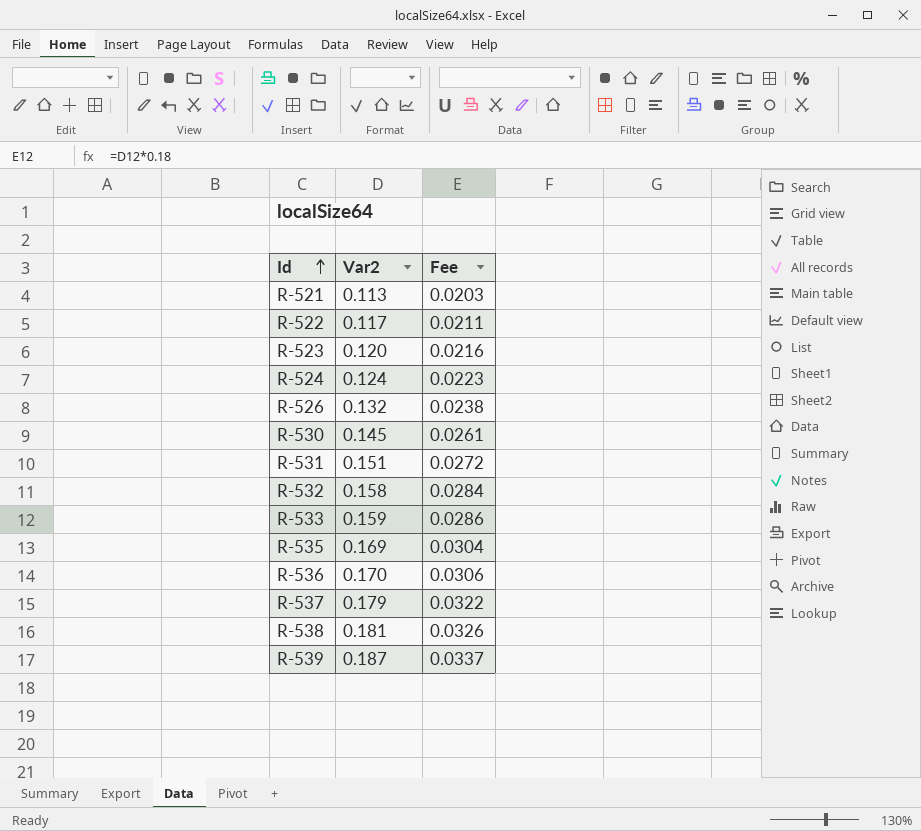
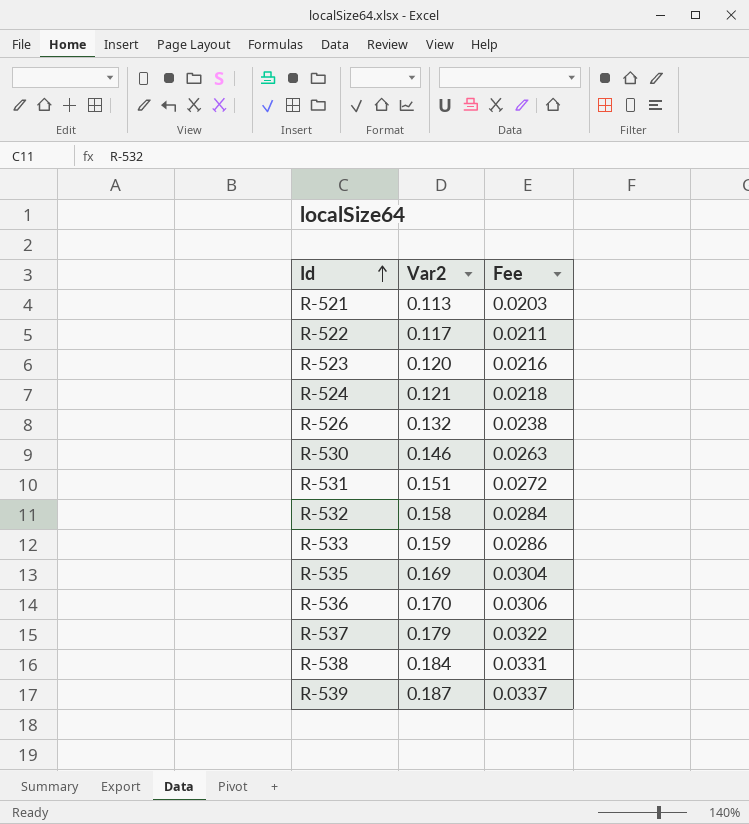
R-524 | Var2: 0.124 -> 0.121
R-524 | Fee: 0.0223 -> 0.0218
R-530 | Var2: 0.145 -> 0.146
R-530 | Fee: 0.0261 -> 0.0263
R-538 | Var2: 0.181 -> 0.184
R-538 | Fee: 0.0326 -> 0.0331

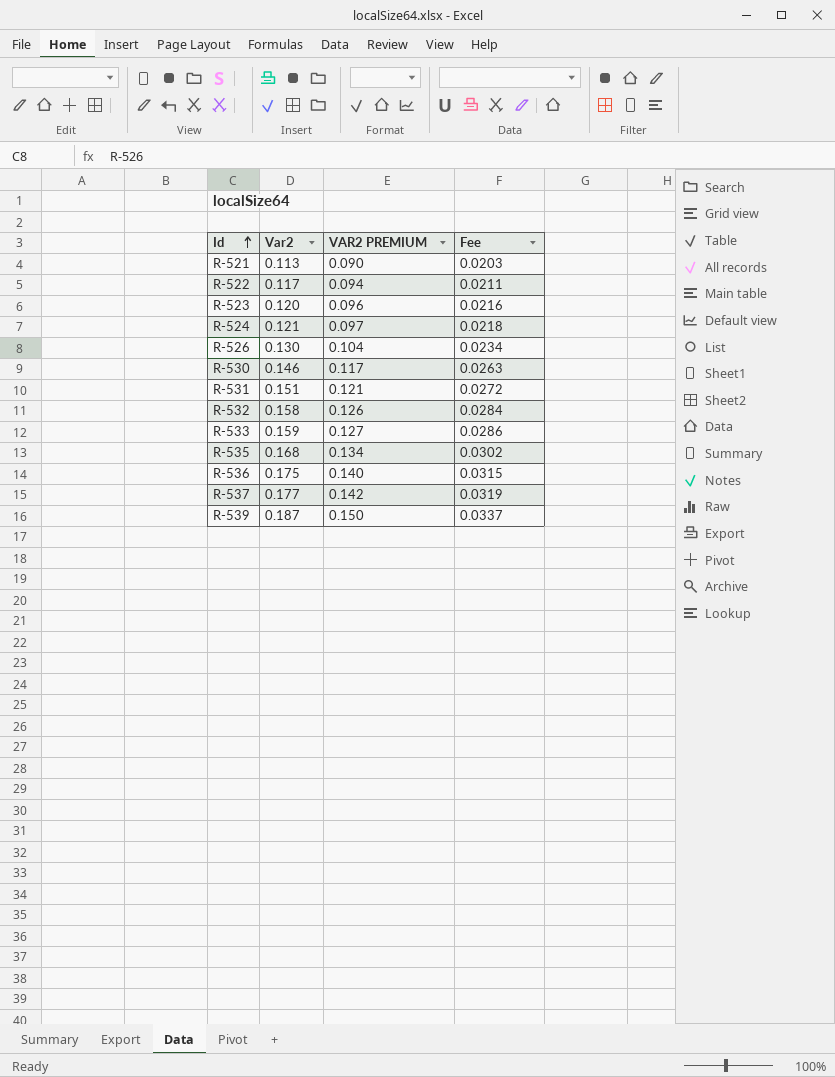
column VAR2 PREMIUM | formula: none -> [Var2] * 0.8
row R-538: 0.184 | 0.0331 -> none
R-526 | Var2: 0.132 -> 0.130
R-526 | Fee: 0.0238 -> 0.0234
R-535 | Var2: 0.169 -> 0.168
R-535 | Fee: 0.0304 -> 0.0302
R-536 | Var2: 0.170 -> 0.175
R-536 | Fee: 0.0306 -> 0.0315
R-537 | Var2: 0.179 -> 0.177
R-537 | Fee: 0.0322 -> 0.0319

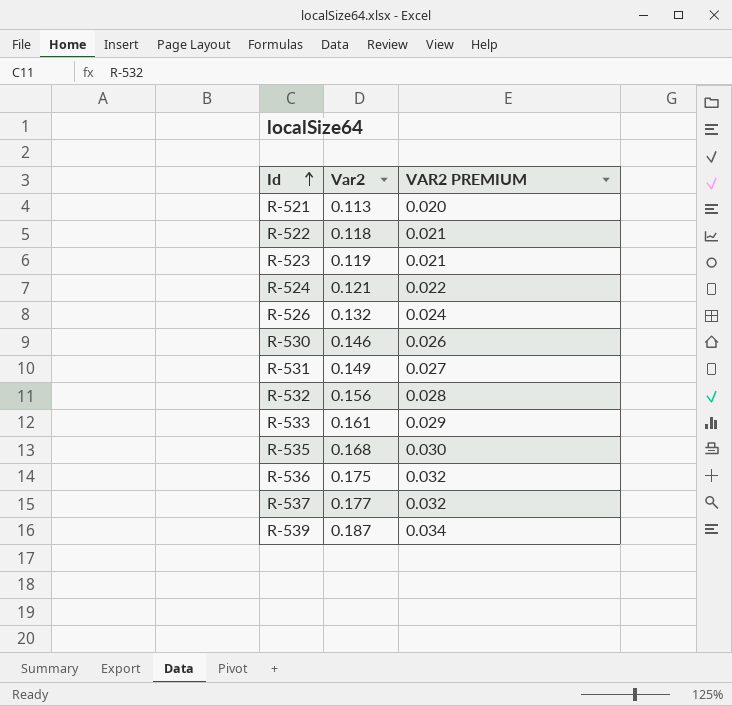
column Fee | formula: [Var2] * 0.18 -> none
column VAR2 PREMIUM | formula: [Var2] * 0.8 -> [Var2] * 0.18
R-522 | Var2: 0.117 -> 0.118
R-523 | Var2: 0.120 -> 0.119
R-526 | Var2: 0.130 -> 0.132
R-531 | Var2: 0.151 -> 0.149
R-532 | Var2: 0.158 -> 0.156
R-533 | Var2: 0.159 -> 0.161

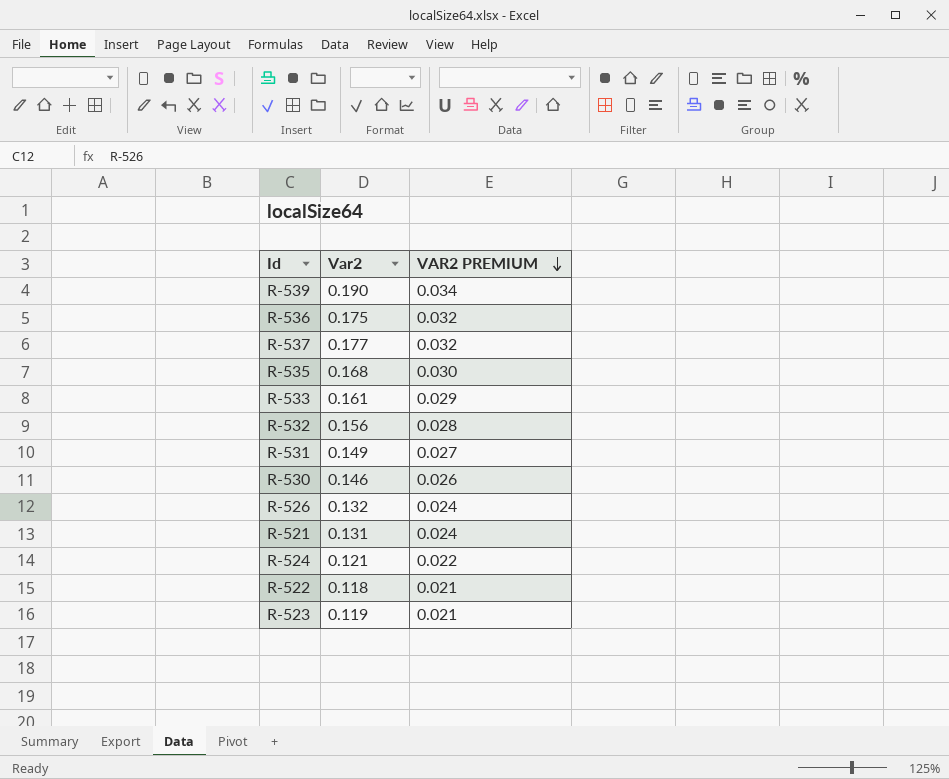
row order: Id ascending -> VAR2 PREMIUM descending
R-539 | Var2: 0.187 -> 0.190
R-521 | Var2: 0.113 -> 0.131
R-521 | VAR2 PREMIUM: 0.020 -> 0.024

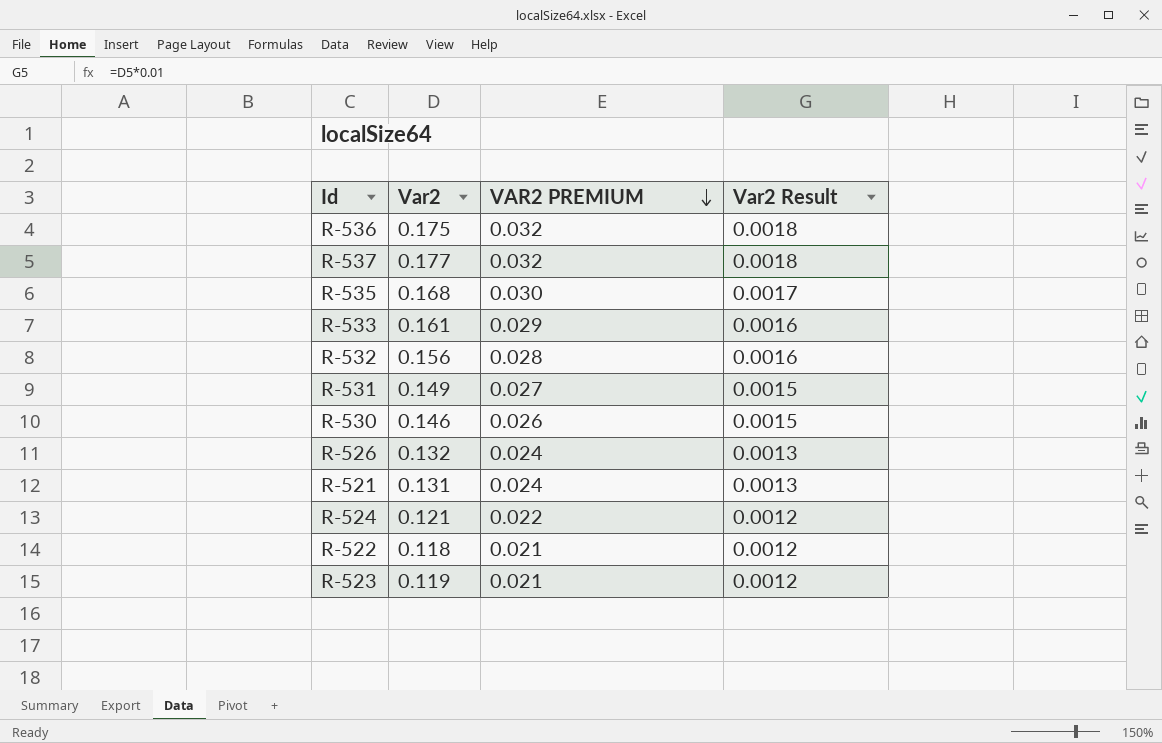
column Var2 Result | formula: none -> [Var2] * 0.01
row R-539: 0.190 | 0.034 -> none

